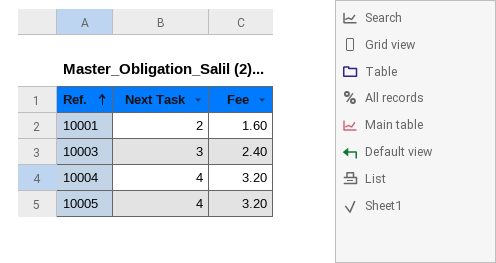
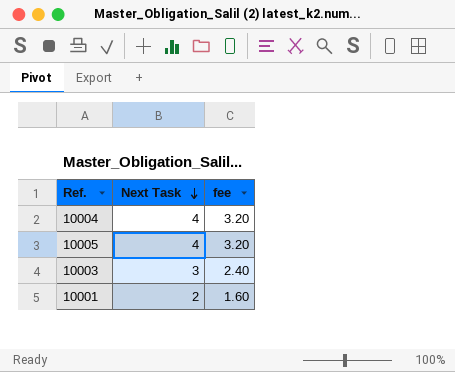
row order: Ref. ascending -> Next Task descending
column name: Fee -> fee

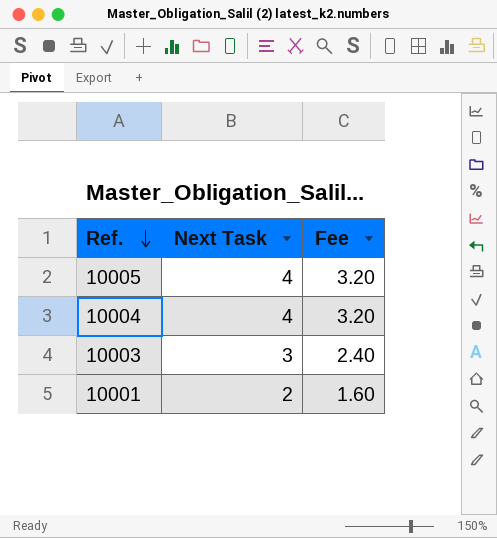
row order: Next Task descending -> Ref. descending
column name: fee -> Fee

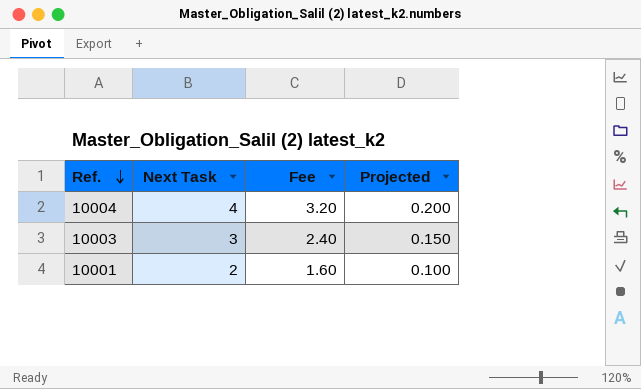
column Projected | formula: none -> [Next Task] * 0.05
row 10005: 4 | 3.20 -> none

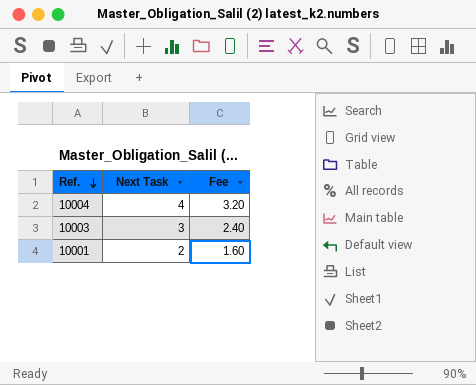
column Projected | formula: [Next Task] * 0.05 -> none

